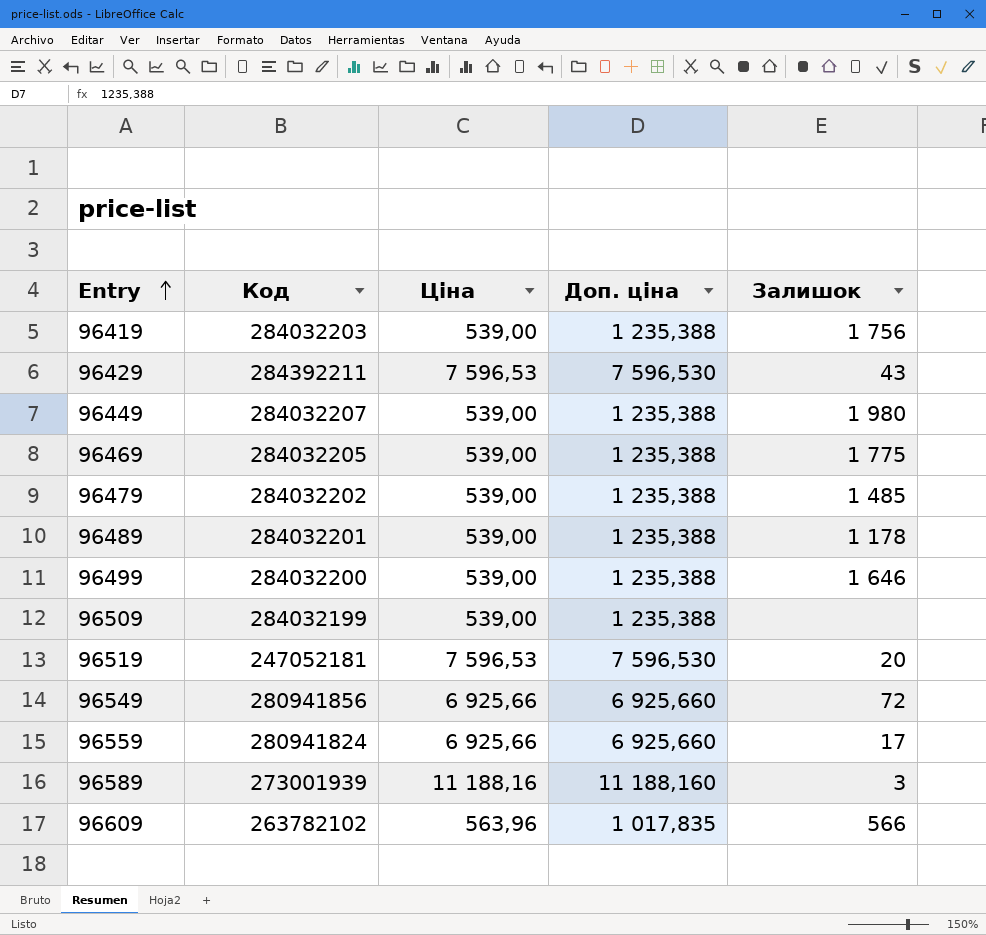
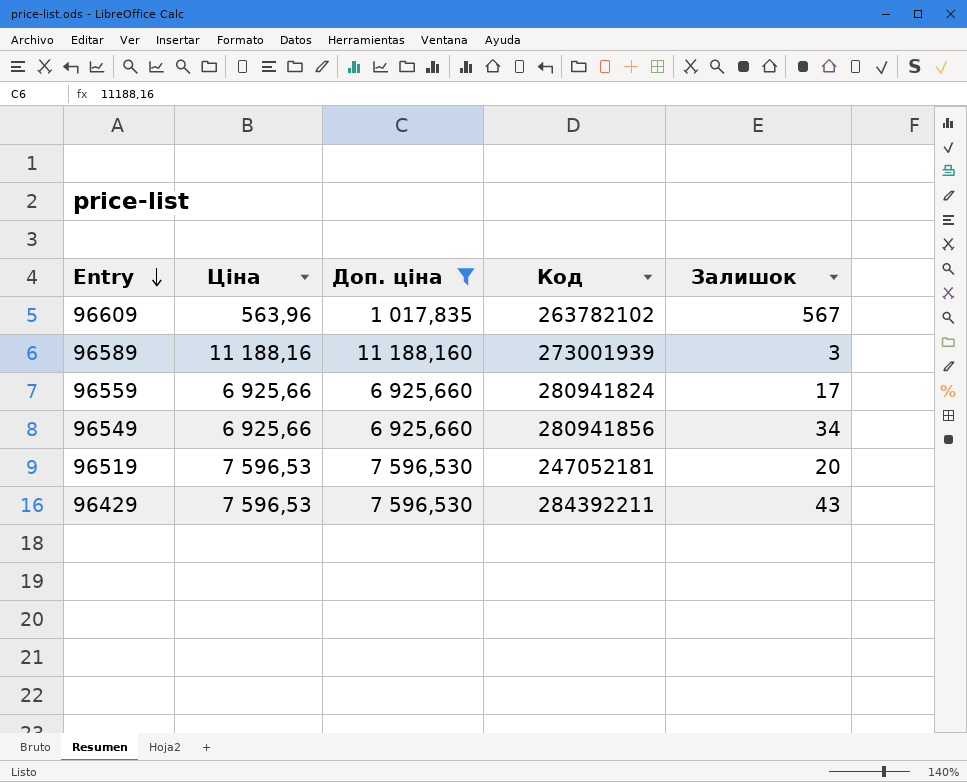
filter: none -> Доп. ціна != 1 235,388
row order: Entry ascending -> Entry descending
column Код | position: 2 -> 4
96609 | Залишок: 566 -> 567
96549 | Залишок: 72 -> 34

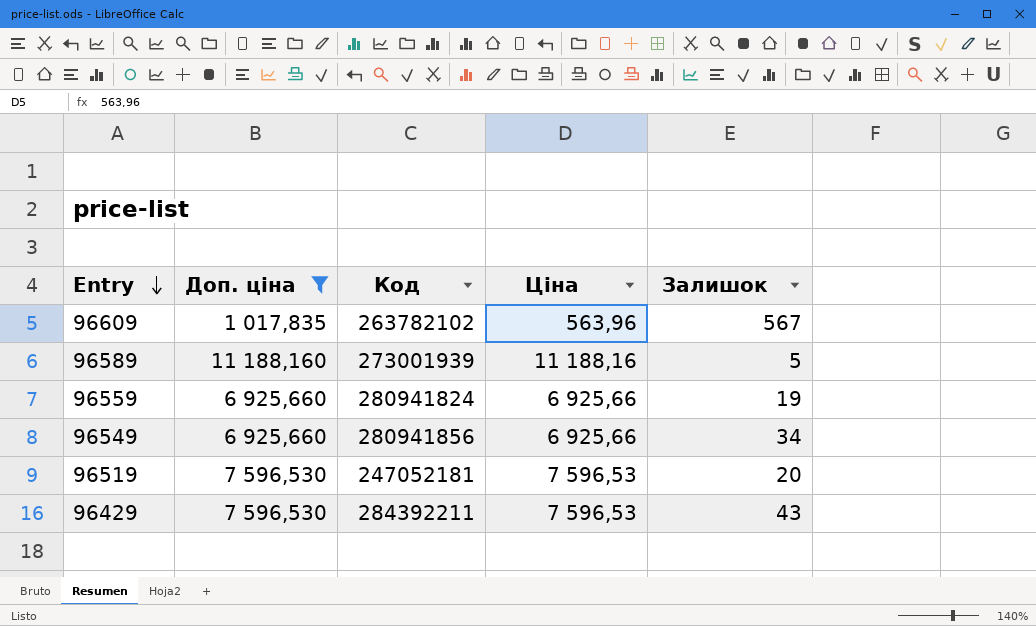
column Ціна | position: 2 -> 4
96589 | Залишок: 3 -> 5
96559 | Залишок: 17 -> 19

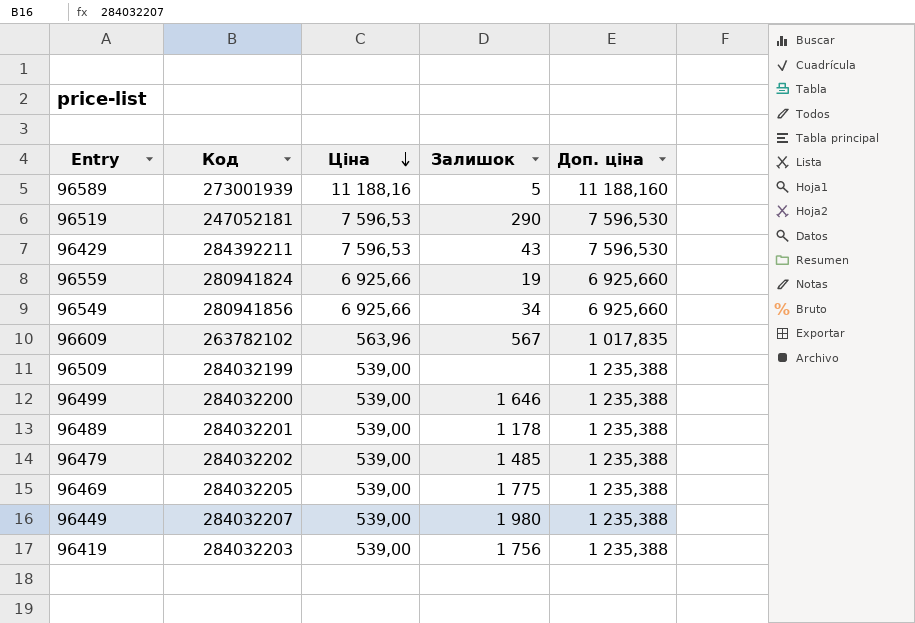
filter: Доп. ціна != 1 235,388 -> none
row order: Entry descending -> Ціна descending
column Доп. ціна | position: 2 -> 5
96519 | Залишок: 20 -> 290

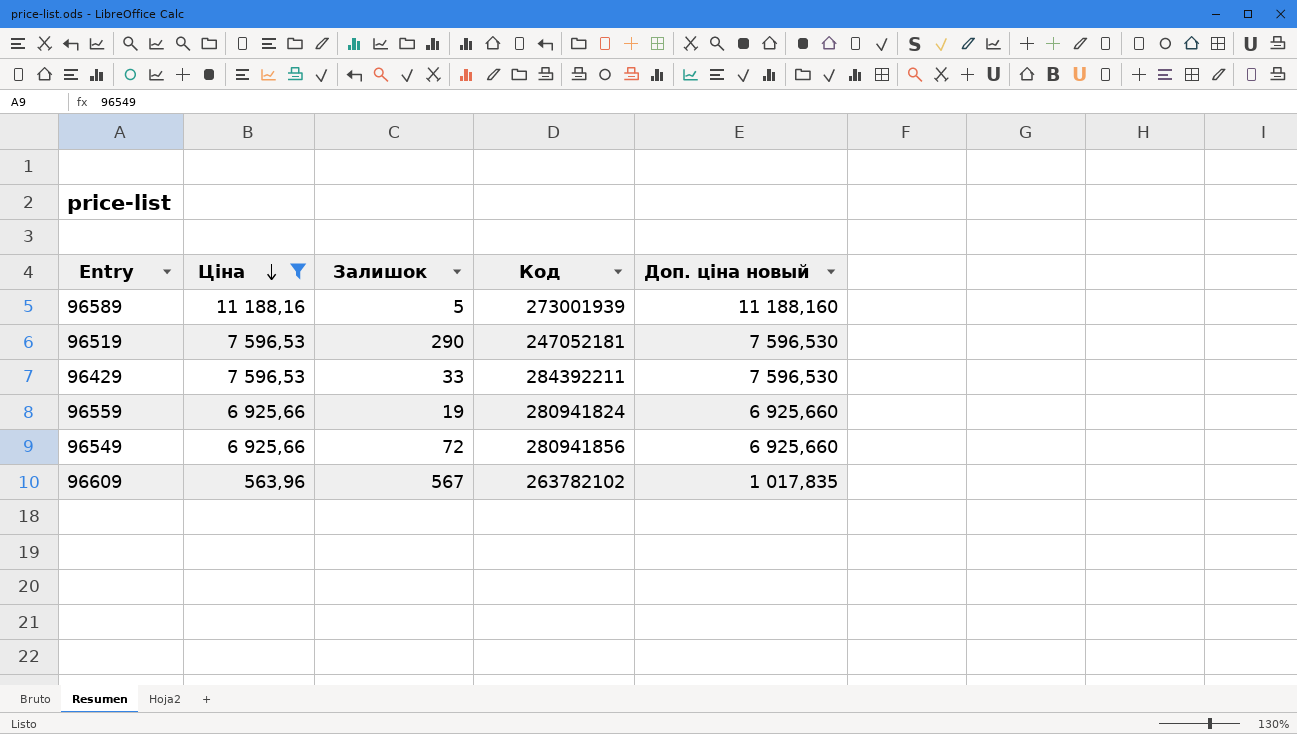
filter: none -> Ціна != 539,00
column Код | position: 2 -> 4
column name: Доп. ціна -> Доп. ціна новый
96429 | Залишок: 43 -> 33
96549 | Залишок: 34 -> 72

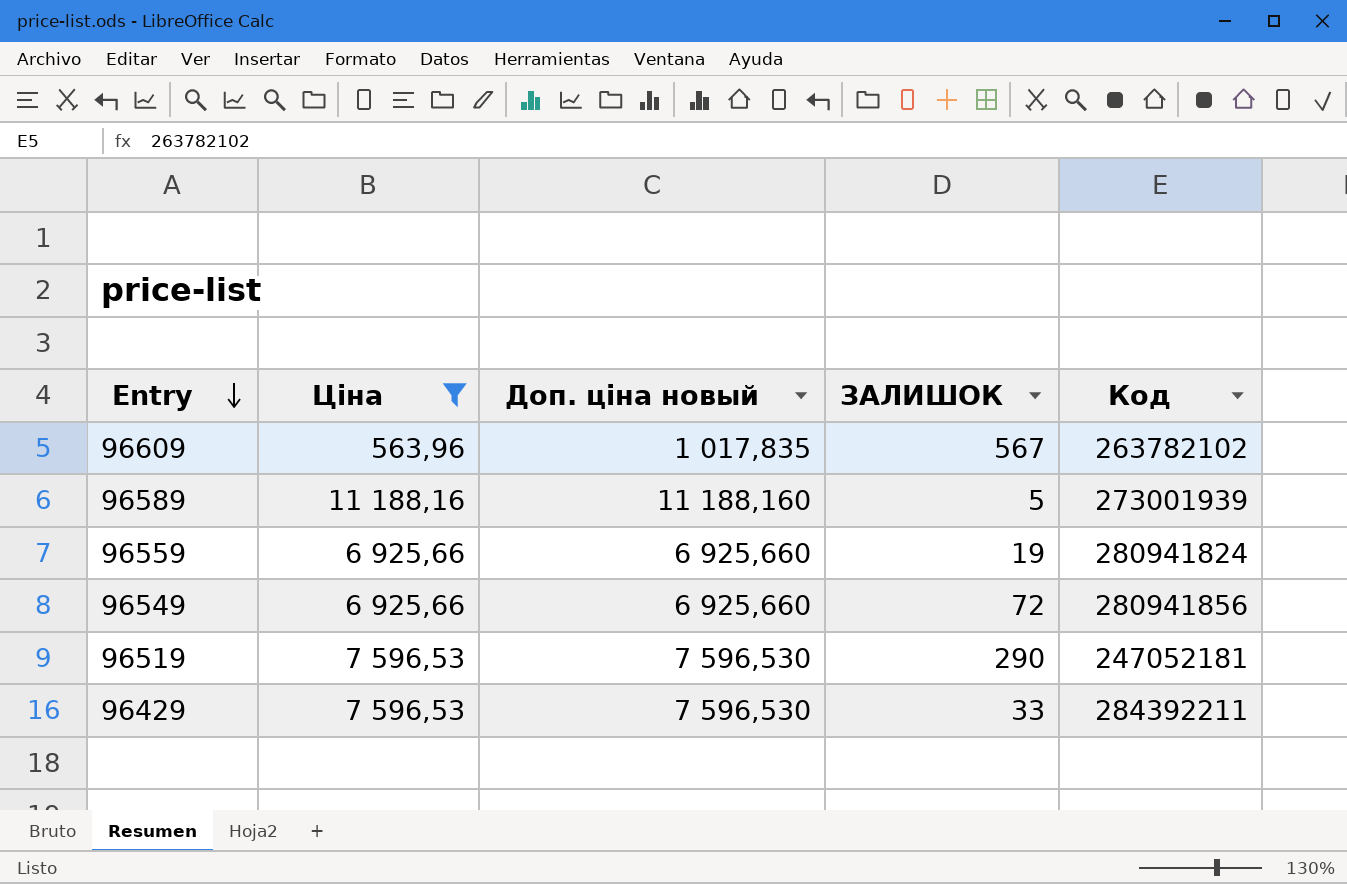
row order: Ціна descending -> Entry descending
column Доп. ціна новый | position: 5 -> 3
column name: Залишок -> ЗАЛИШОК

